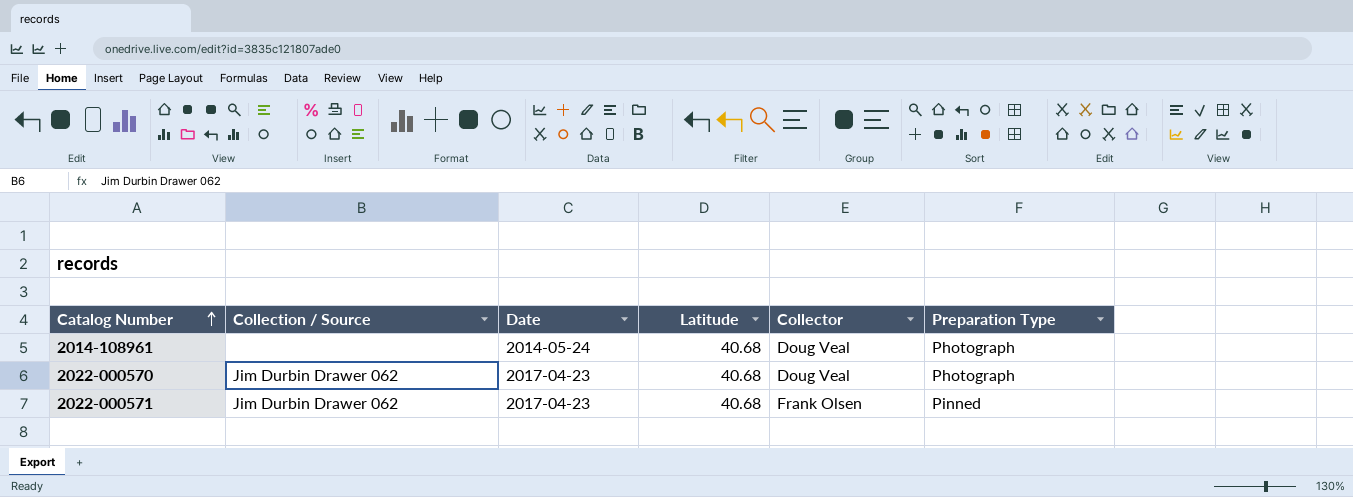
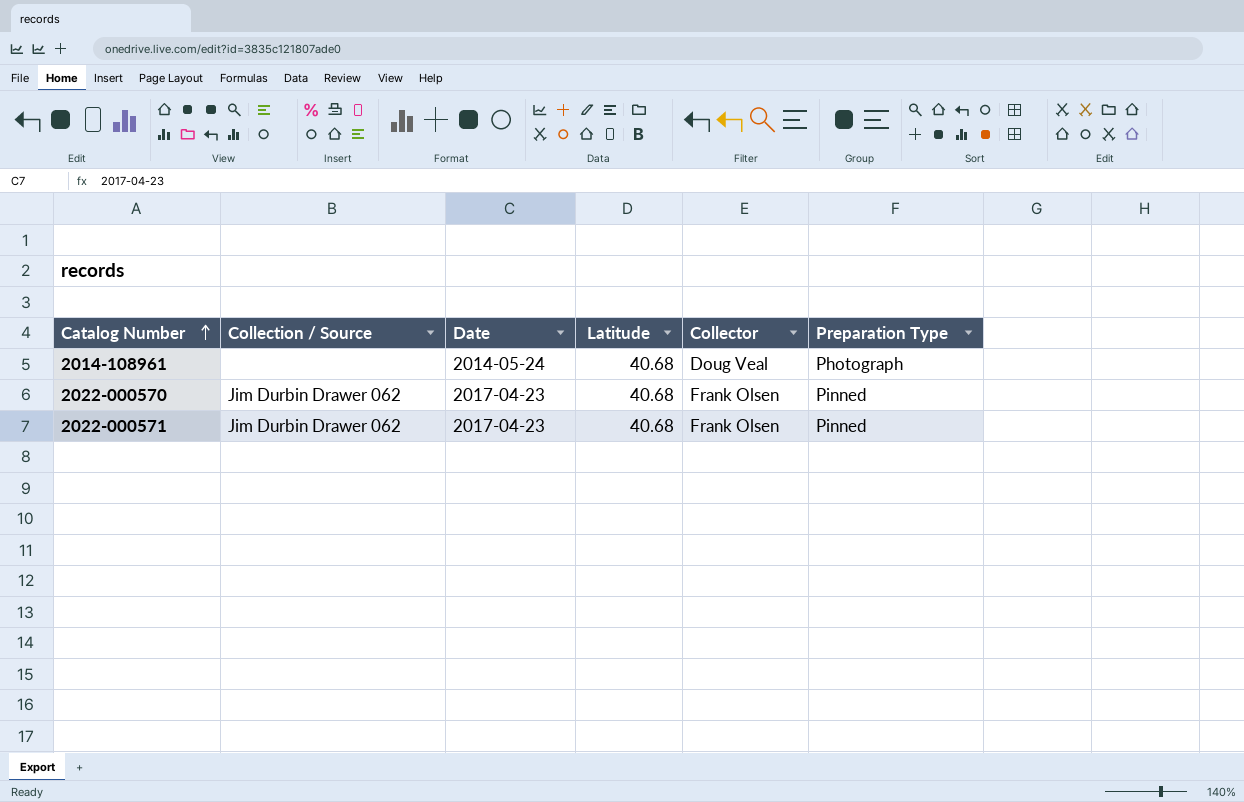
2022-000570 | Collector: Doug Veal -> Frank Olsen
2022-000570 | Preparation Type: Photograph -> Pinned

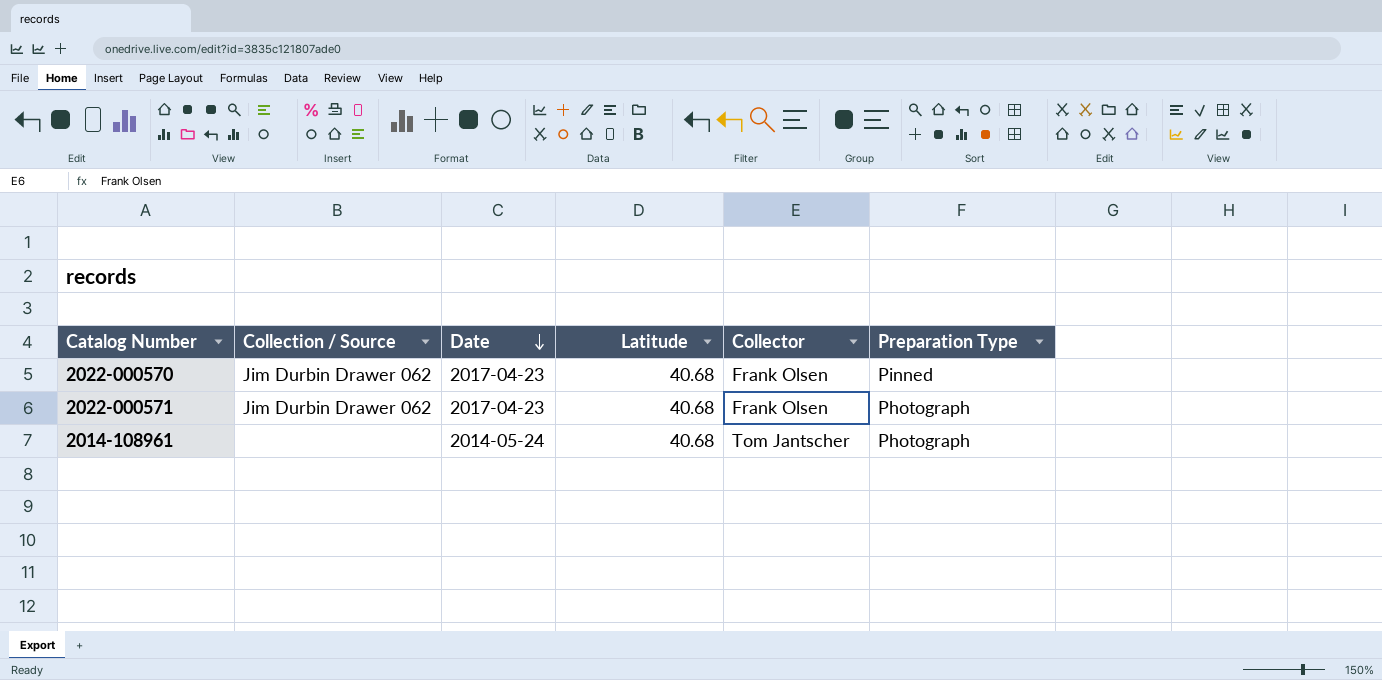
row order: Catalog Number ascending -> Date descending
2022-000571 | Preparation Type: Pinned -> Photograph
2014-108961 | Collector: Doug Veal -> Tom Jantscher

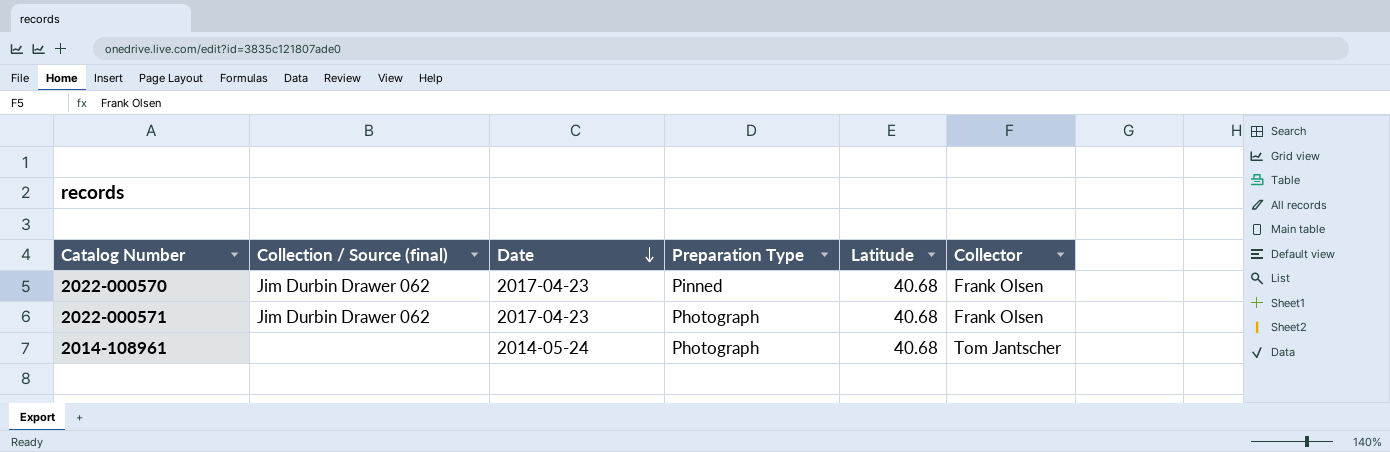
column name: Collection / Source -> Collection / Source (final)
column Preparation Type | position: 6 -> 4

